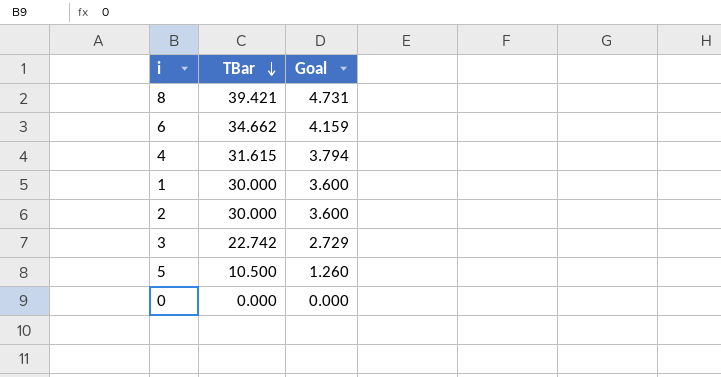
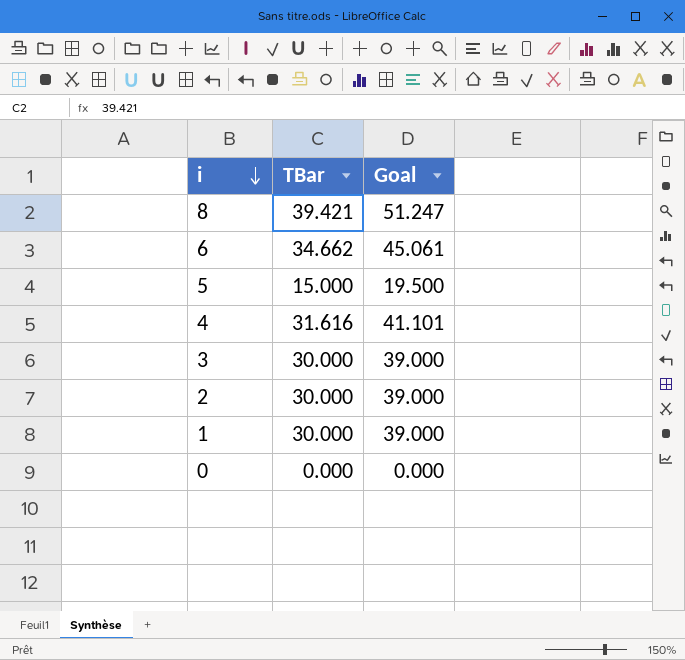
row order: TBar descending -> i descending
column Goal | formula: [TBar] * 0.12 -> [TBar] * 1.3
5 | TBar: 10.500 -> 15.000
4 | TBar: 31.615 -> 31.616
3 | TBar: 22.742 -> 30.000

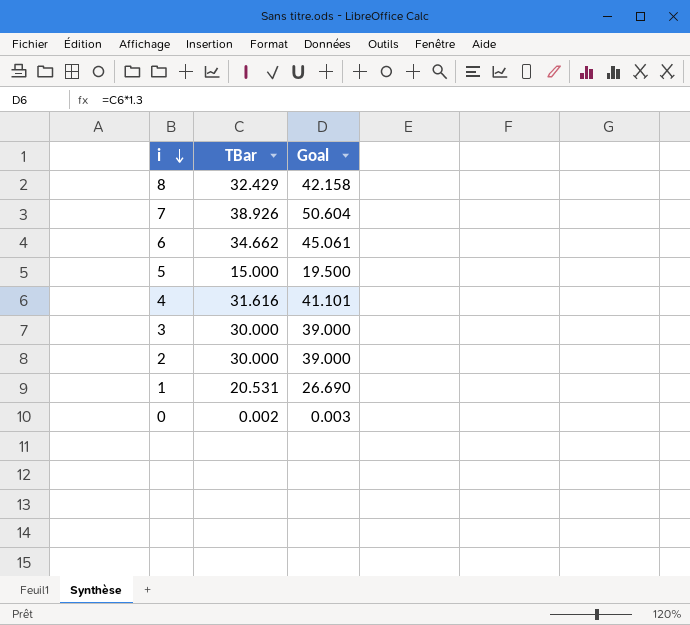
8 | TBar: 39.421 -> 32.429
8 | Goal: 51.247 -> 42.158
row 7: none -> 38.926 | 50.604
1 | TBar: 30.000 -> 20.531
1 | Goal: 39.000 -> 26.690
0 | TBar: 0.000 -> 0.002
0 | Goal: 0.000 -> 0.003

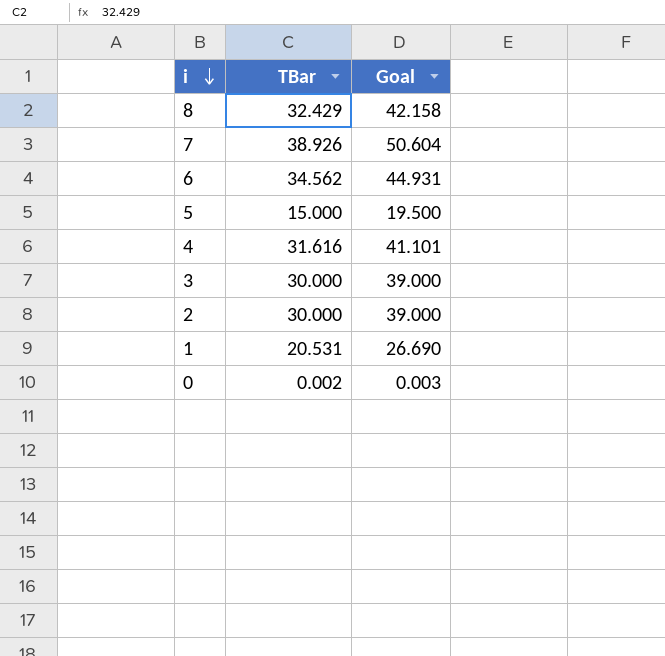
6 | TBar: 34.662 -> 34.562
6 | Goal: 45.061 -> 44.931

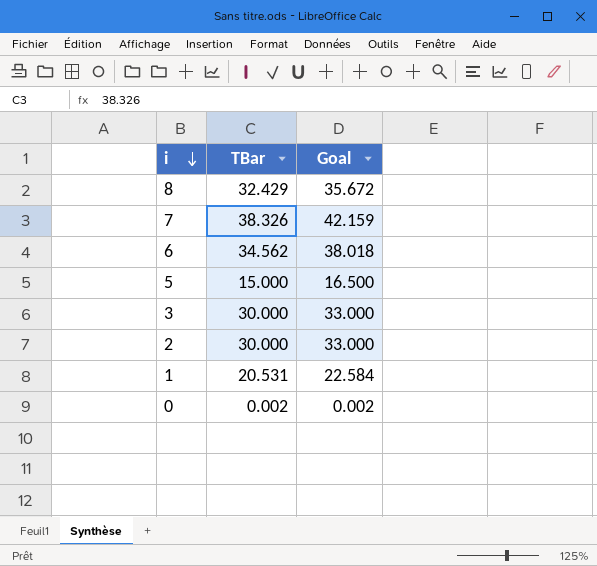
column Goal | formula: [TBar] * 1.3 -> [TBar] * 1.1
row 4: 31.616 | 41.101 -> none
7 | TBar: 38.926 -> 38.326

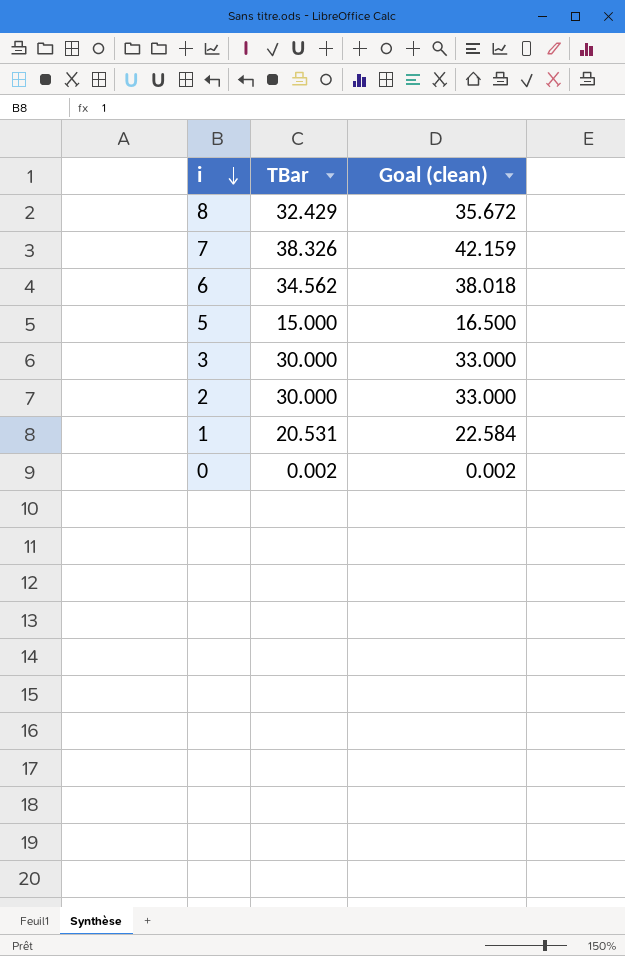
column name: Goal -> Goal (clean)

